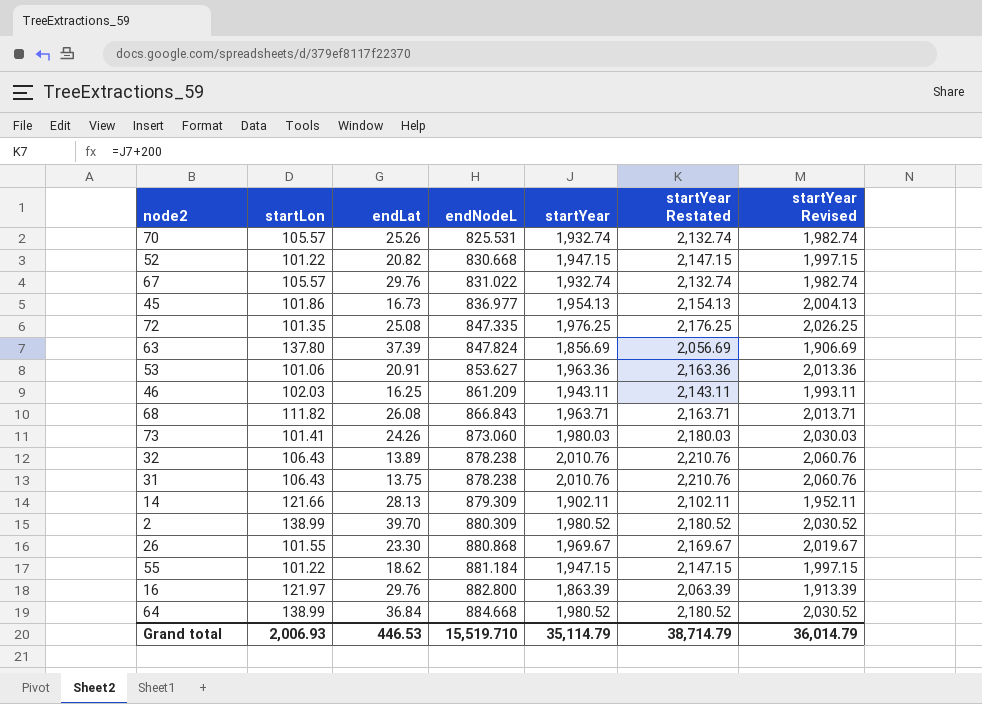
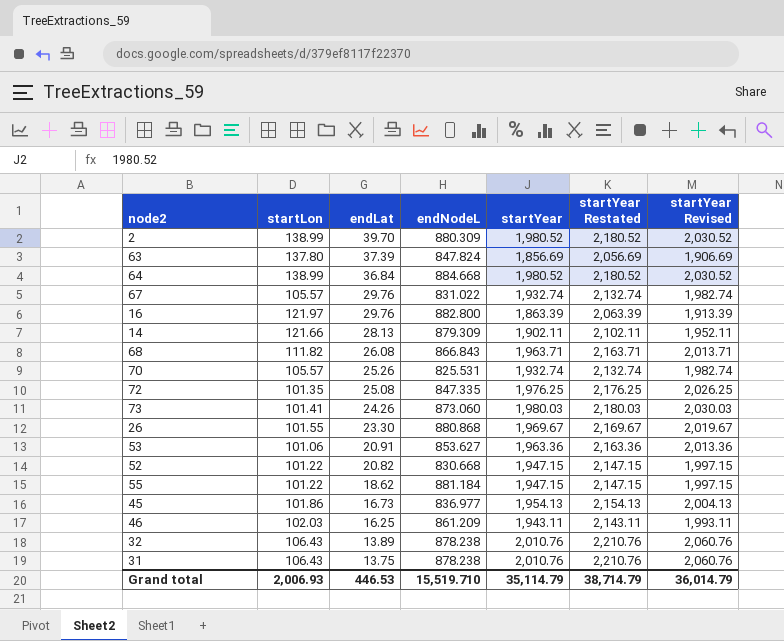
row order: endNodeL ascending -> endLat descending

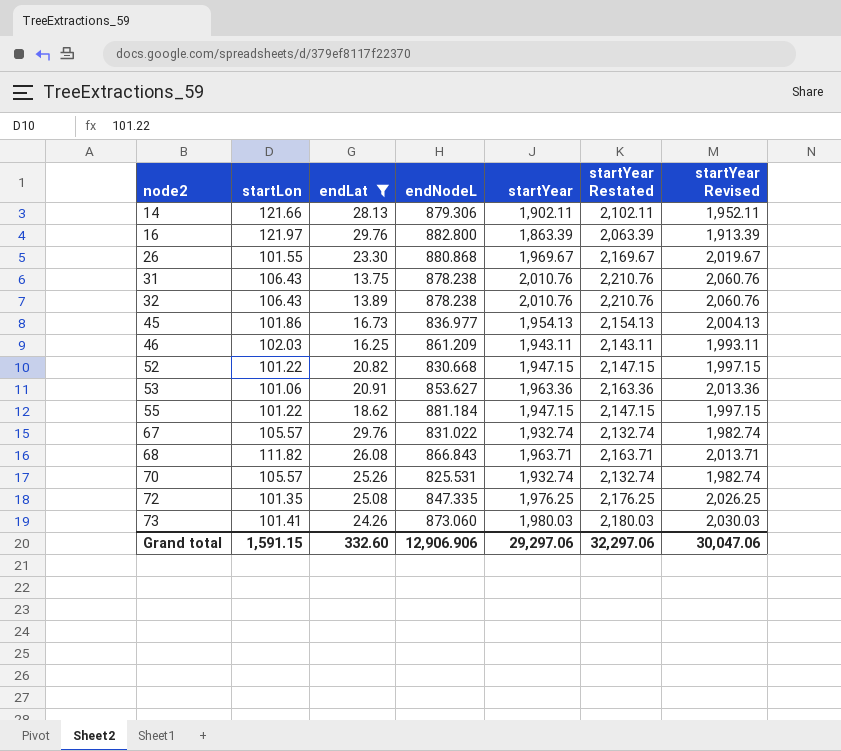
filter: none -> endLat <= 29.76
row order: endLat descending -> node2 ascending
14 | endNodeL: 879.309 -> 879.306
Grand total | startLon: 2,006.93 -> 1,591.15
Grand total | endLat: 446.53 -> 332.60
Grand total | endNodeL: 15,519.710 -> 12,906.906
Grand total | startYear: 35,114.79 -> 29,297.06
Grand total | startYear Restated: 38,714.79 -> 32,297.06
Grand total | startYear Revised: 36,014.79 -> 30,047.06

